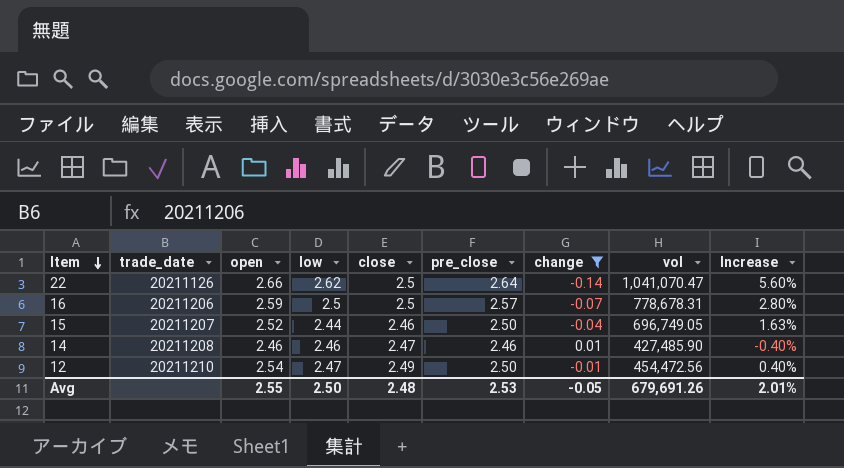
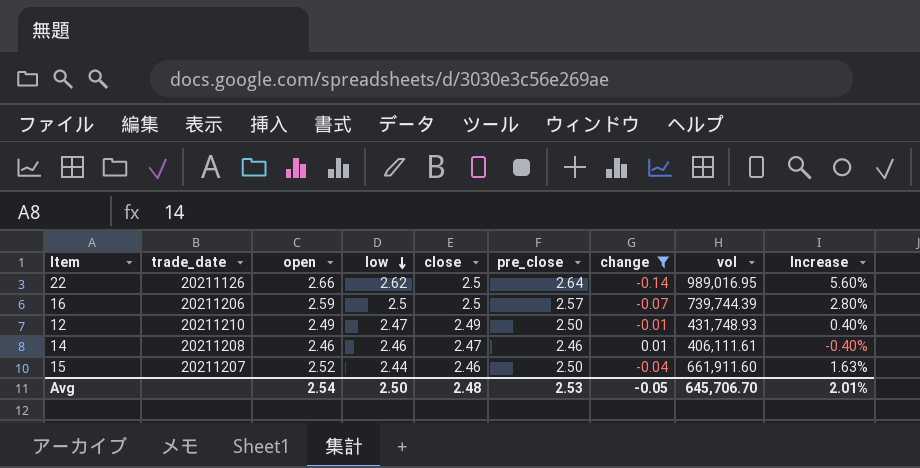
row order: Item descending -> low descending
22 | vol: 1,041,070.47 -> 989,016.95
16 | vol: 778,678.31 -> 739,744.39
12 | open: 2.54 -> 2.49
12 | vol: 454,472.56 -> 431,748.93
14 | vol: 427,485.90 -> 406,111.61
15 | vol: 696,749.05 -> 661,911.60
Avg | open: 2.55 -> 2.54
Avg | vol: 679,691.26 -> 645,706.70

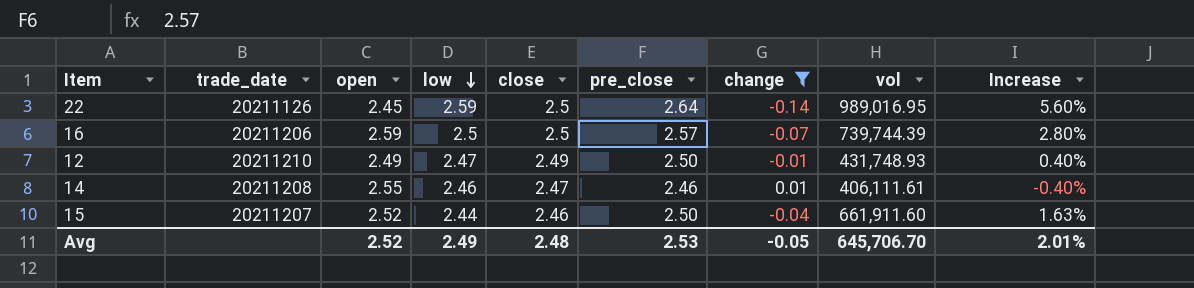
22 | open: 2.66 -> 2.45
22 | low: 2.62 -> 2.59
14 | open: 2.46 -> 2.55
Avg | open: 2.54 -> 2.52
Avg | low: 2.50 -> 2.49

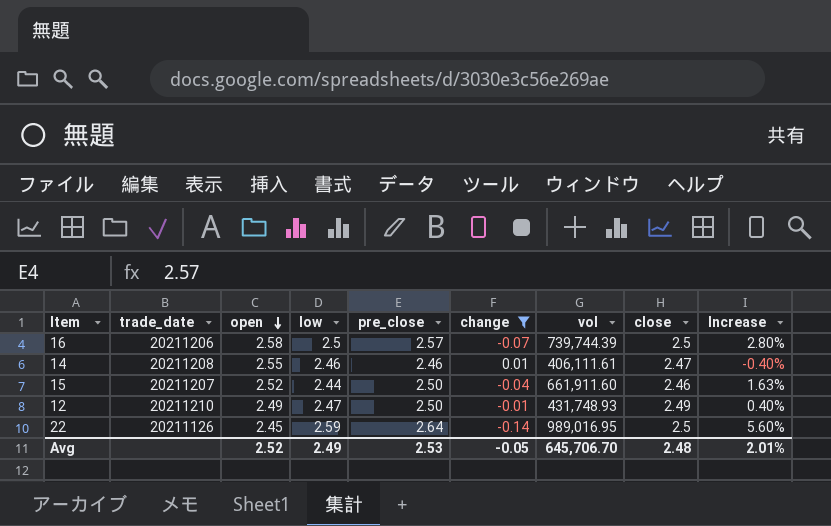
row order: low descending -> open descending
column close | position: 5 -> 8
16 | open: 2.59 -> 2.58

